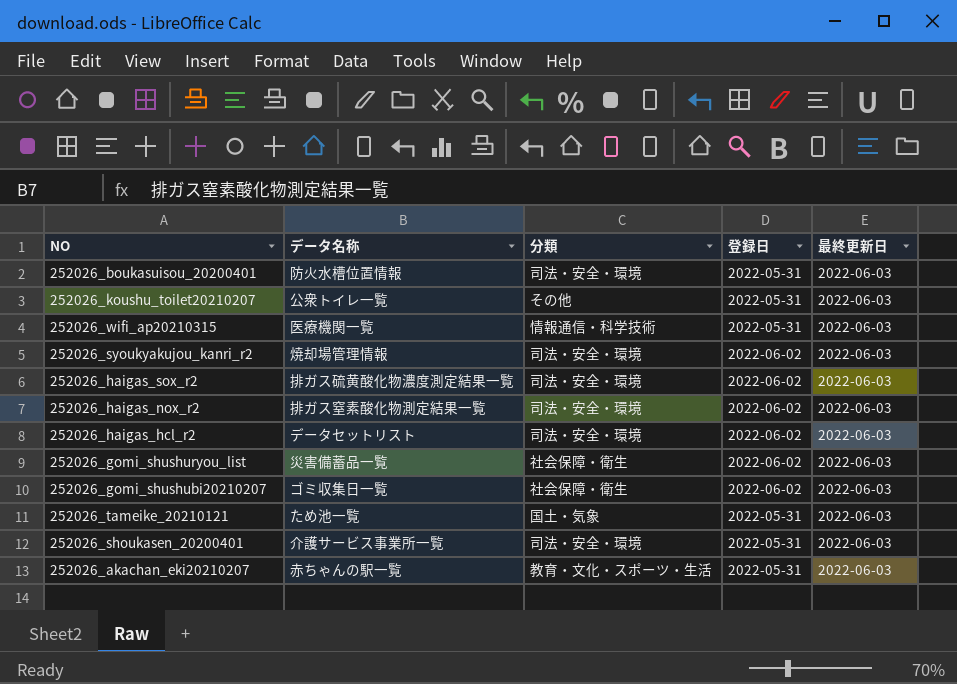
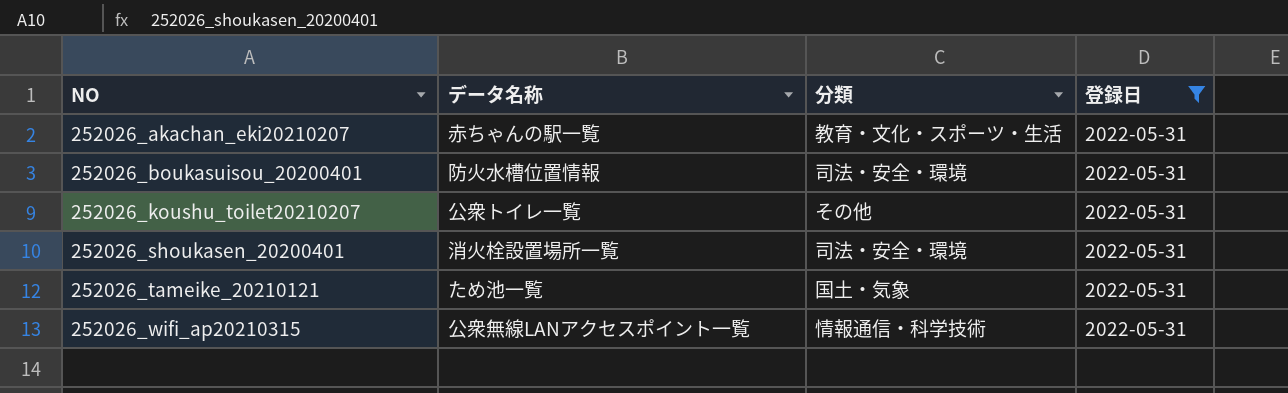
filter: none -> 登録日 = 2022-05-31
row order: none -> NO ascending
column 最終更新日 | position: 5 -> none
252026_shoukasen_20200401 | データ名称: 介護サービス事業所一覧 -> 消火栓設置場所一覧
252026_wifi_ap20210315 | データ名称: 医療機関一覧 -> 公衆無線LANアクセスポイント一覧

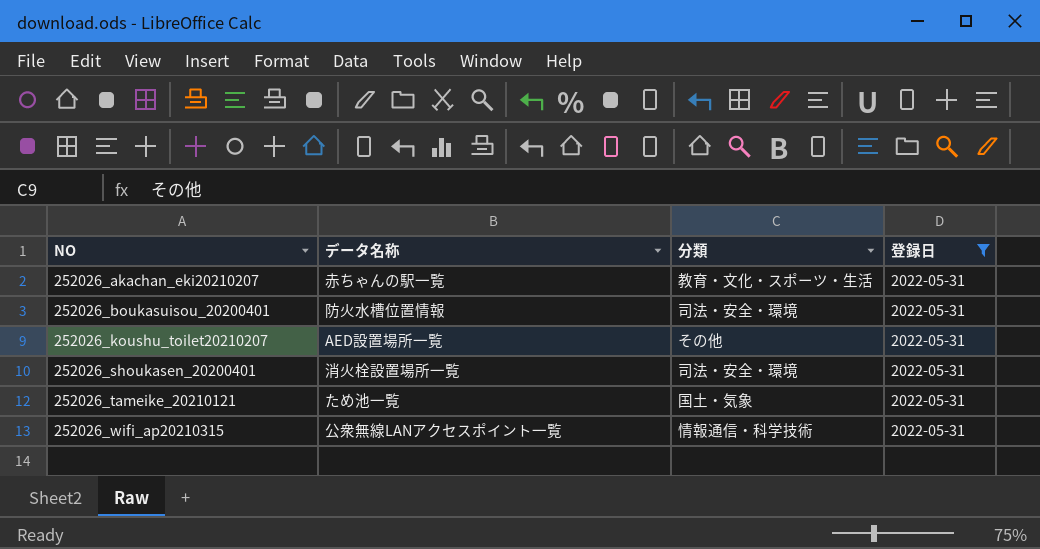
252026_koushu_toilet20210207 | データ名称: 公衆トイレ一覧 -> AED設置場所一覧

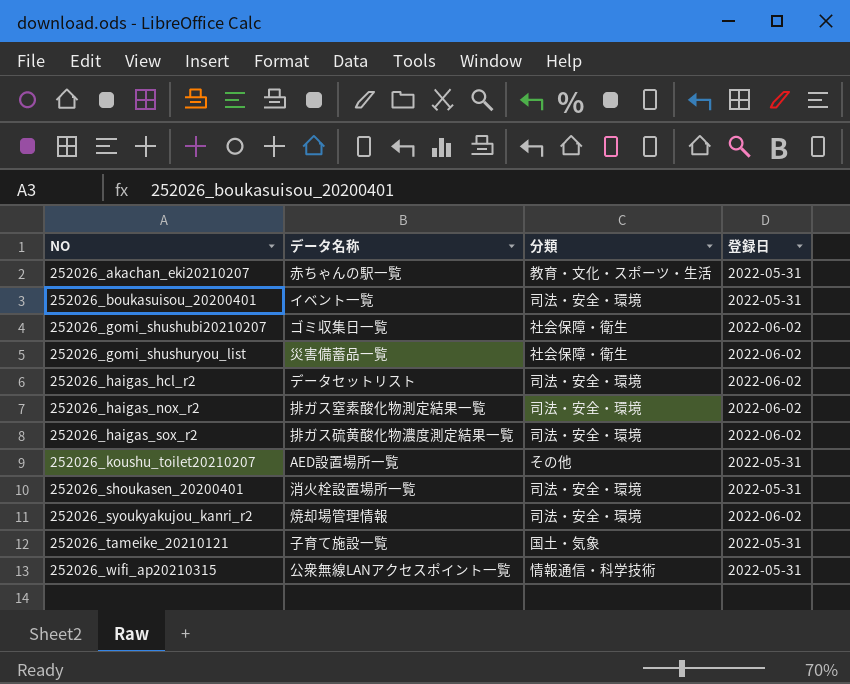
filter: 登録日 = 2022-05-31 -> none
252026_boukasuisou_20200401 | データ名称: 防火水槽位置情報 -> イベント一覧
252026_tameike_20210121 | データ名称: ため池一覧 -> 子育て施設一覧

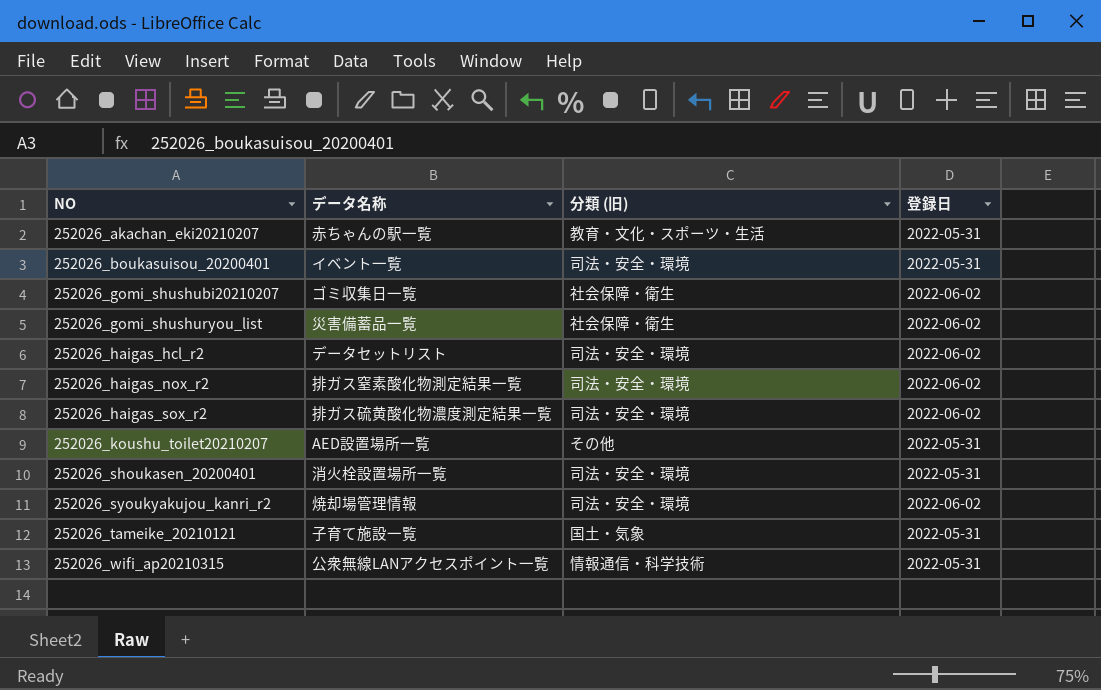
column name: 分類 -> 分類 (旧)

